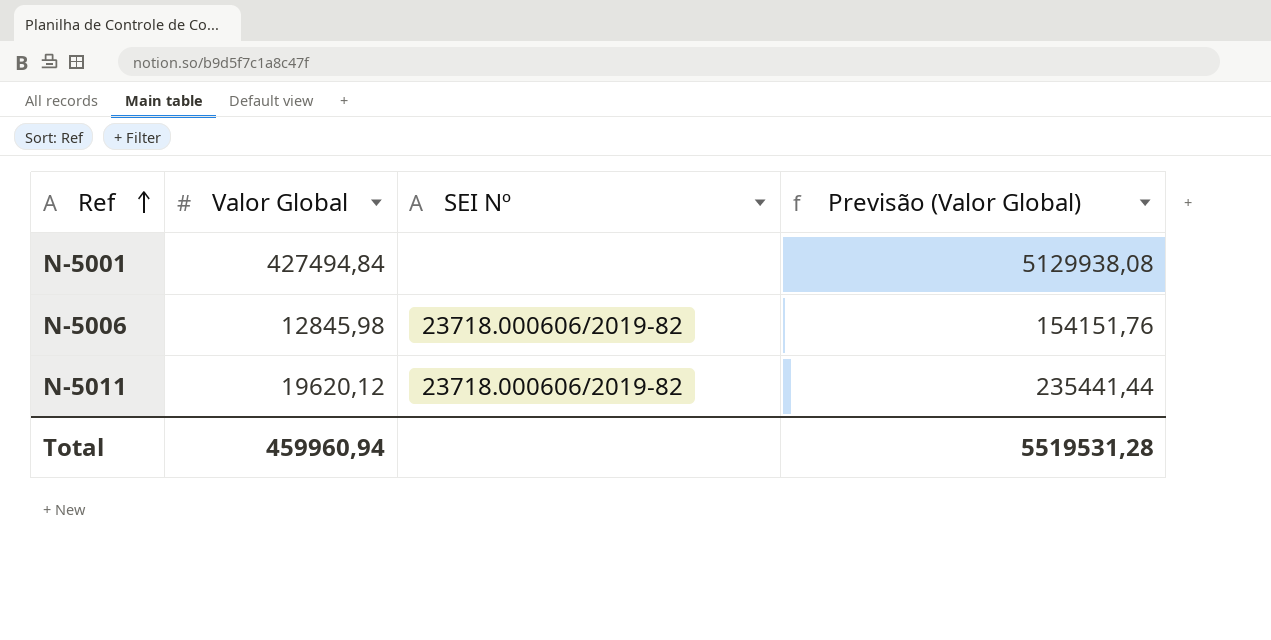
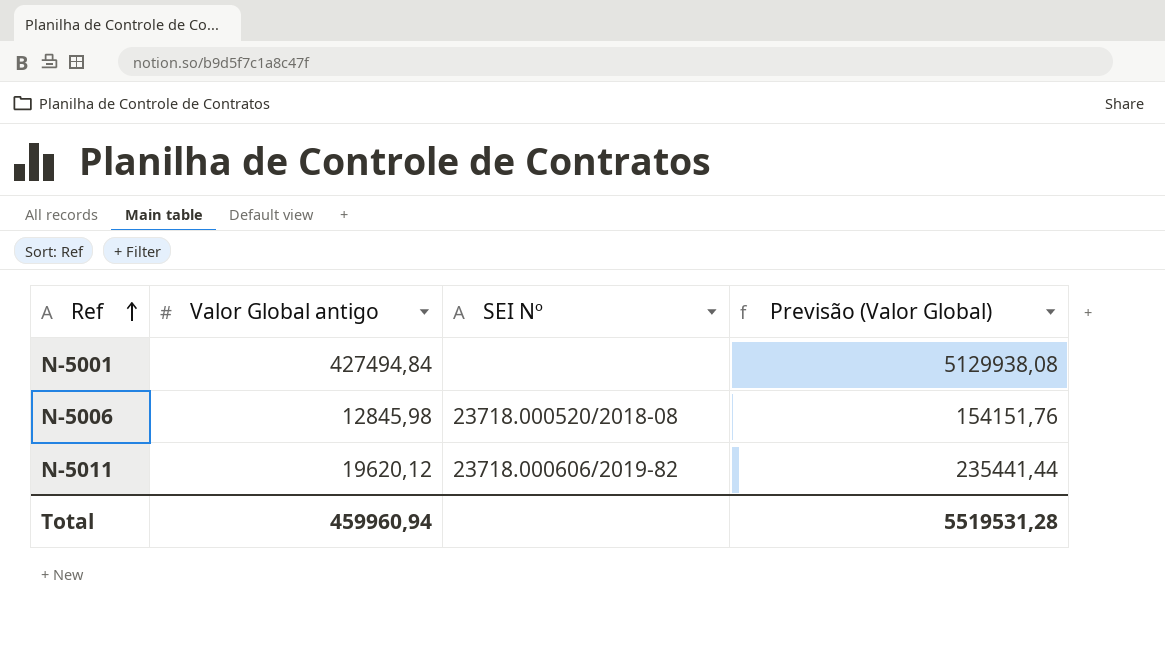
column name: Valor Global -> Valor Global antigo
N-5006 | SEI Nº: 23718.000606/2019-82 -> 23718.000520/2018-08

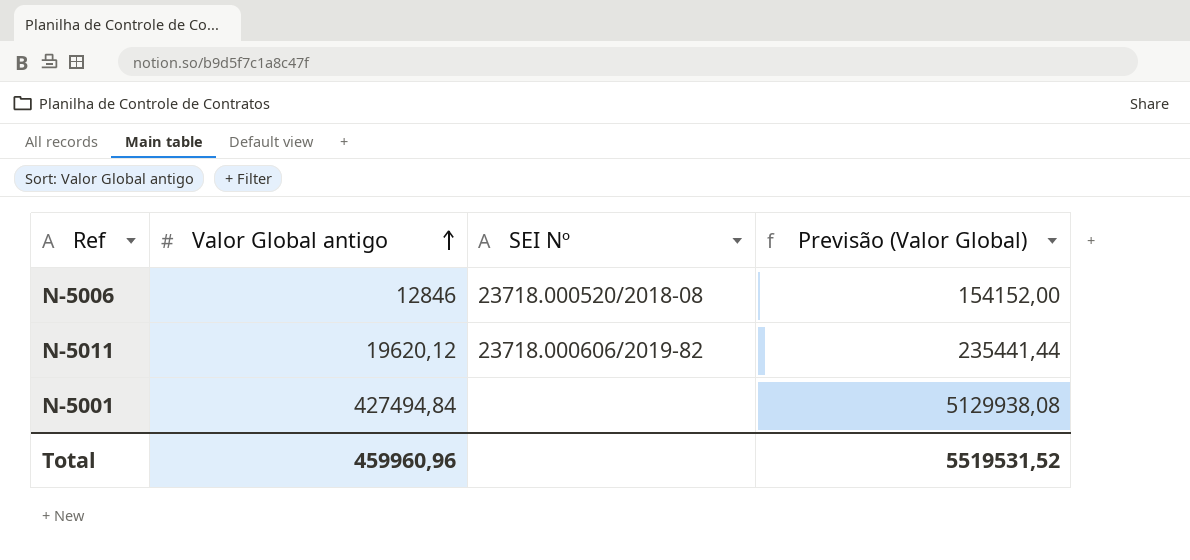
row order: Ref ascending -> Valor Global antigo ascending
N-5006 | Valor Global antigo: 12845,98 -> 12846
N-5006 | Previsão (Valor Global): 154151,76 -> 154152,00
Total | Valor Global antigo: 459960,94 -> 459960,96
Total | Previsão (Valor Global): 5519531,28 -> 5519531,52

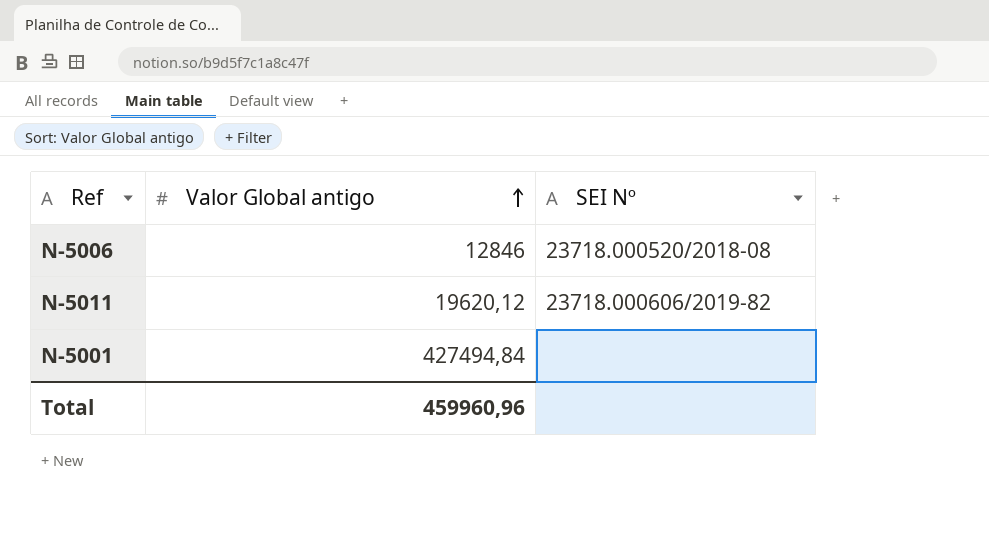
column Previsão (Valor Global) | formula: [Valor Global antigo] * 12 -> none

